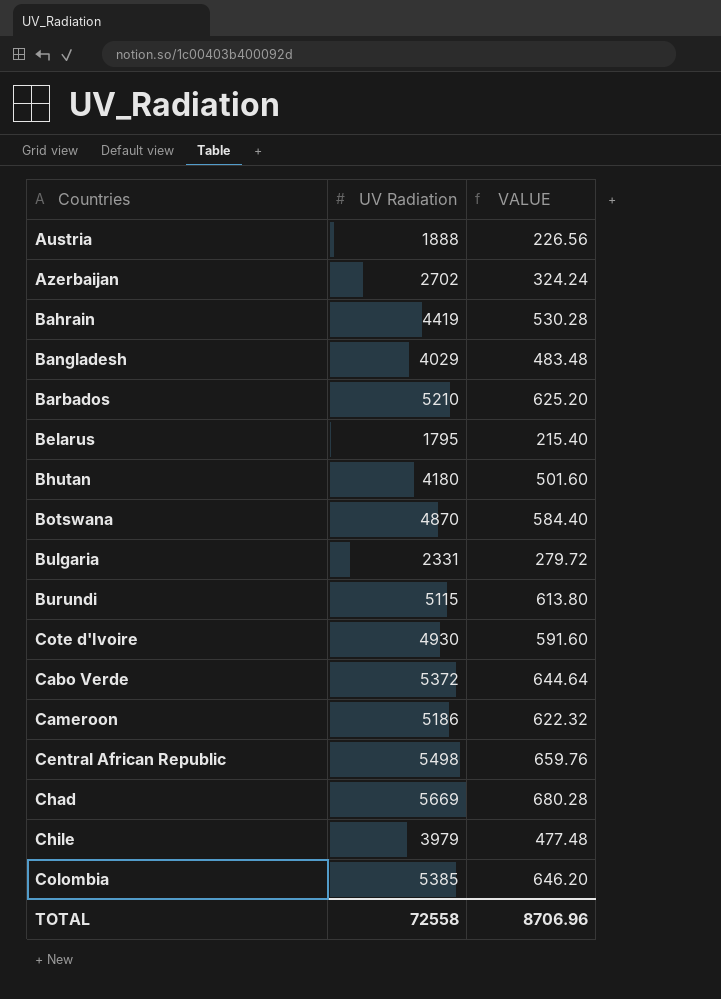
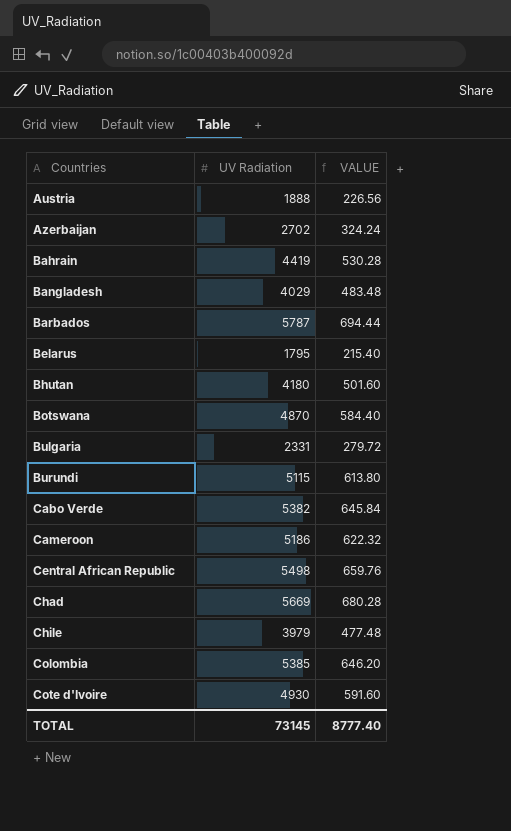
row order: none -> Countries ascending
Barbados | UV Radiation: 5210 -> 5787
Barbados | VALUE: 625.20 -> 694.44
Cabo Verde | UV Radiation: 5372 -> 5382
Cabo Verde | VALUE: 644.64 -> 645.84
TOTAL | UV Radiation: 72558 -> 73145
TOTAL | VALUE: 8706.96 -> 8777.40

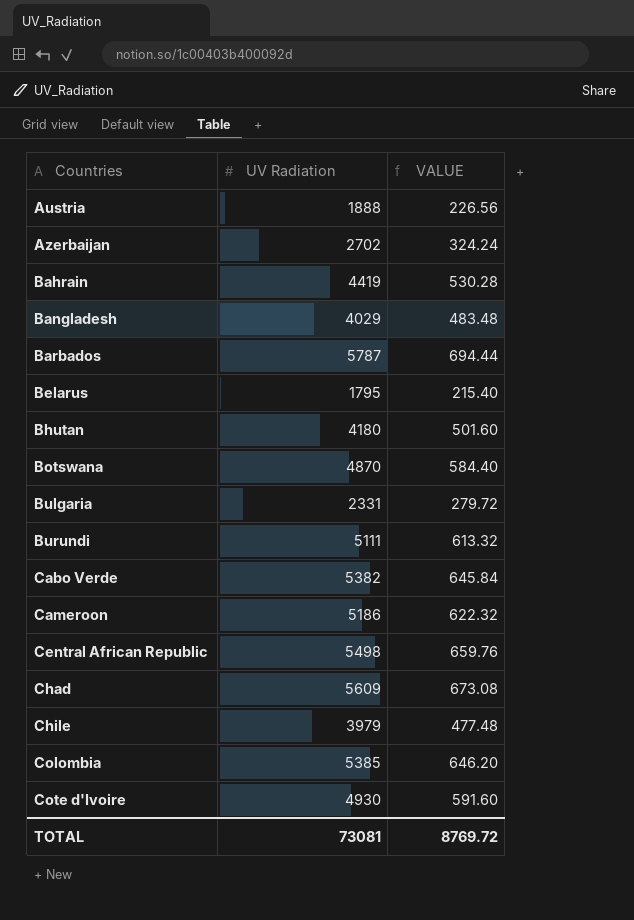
Burundi | UV Radiation: 5115 -> 5111
Burundi | VALUE: 613.80 -> 613.32
Chad | UV Radiation: 5669 -> 5609
Chad | VALUE: 680.28 -> 673.08
TOTAL | UV Radiation: 73145 -> 73081
TOTAL | VALUE: 8777.40 -> 8769.72

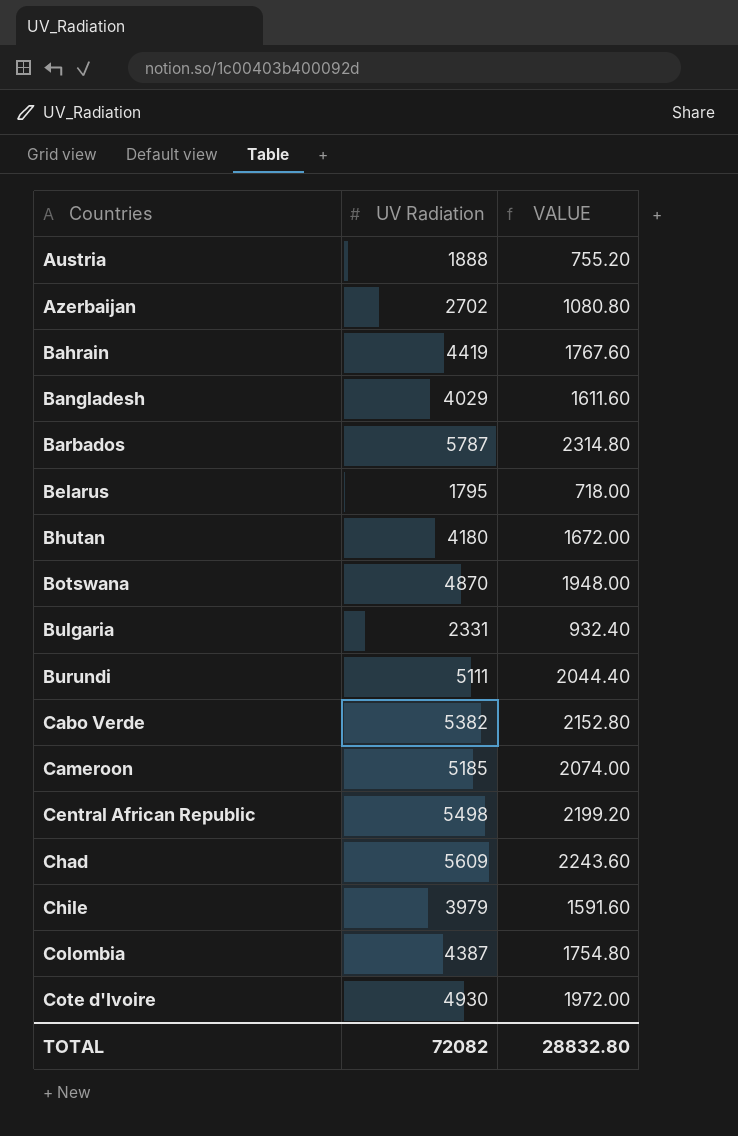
column VALUE | formula: [UV Radiation] * 0.12 -> [UV Radiation] * 0.4
Cameroon | UV Radiation: 5186 -> 5185
Colombia | UV Radiation: 5385 -> 4387
TOTAL | UV Radiation: 73081 -> 72082
TOTAL | VALUE: 8769.72 -> 28832.80

